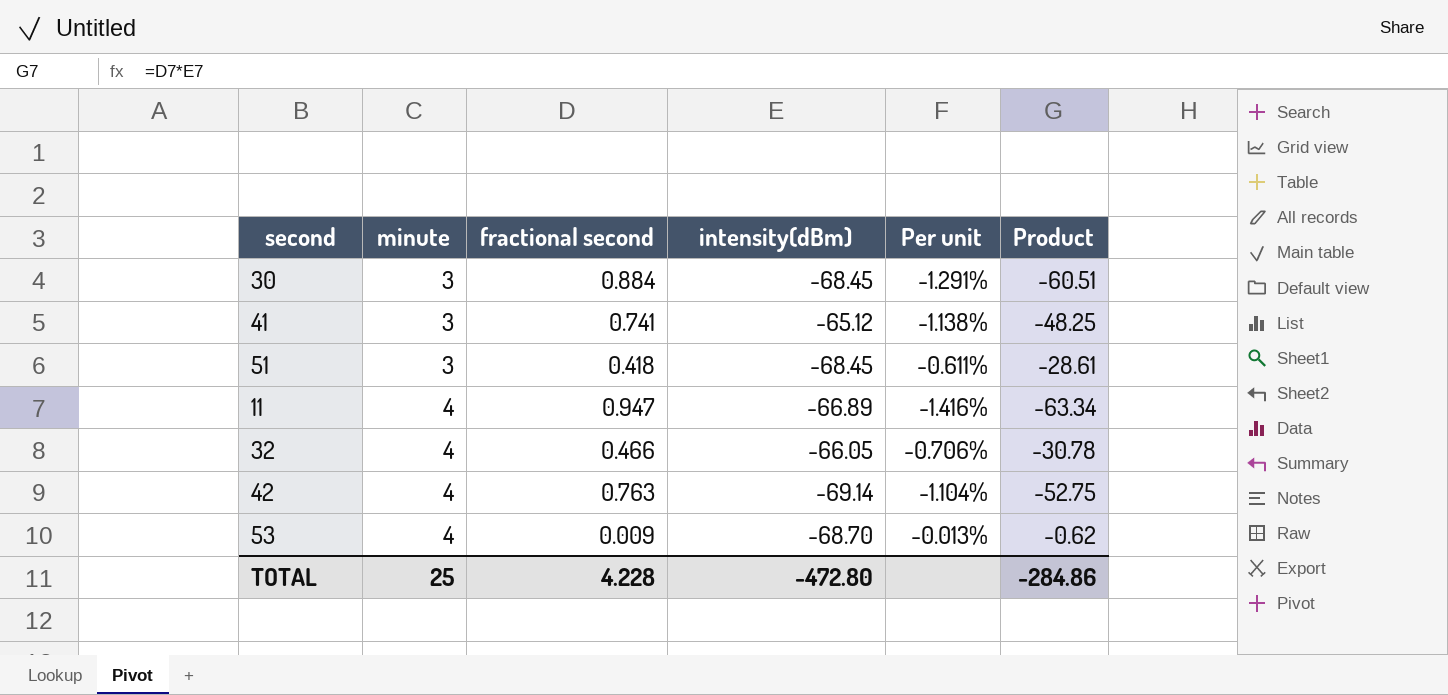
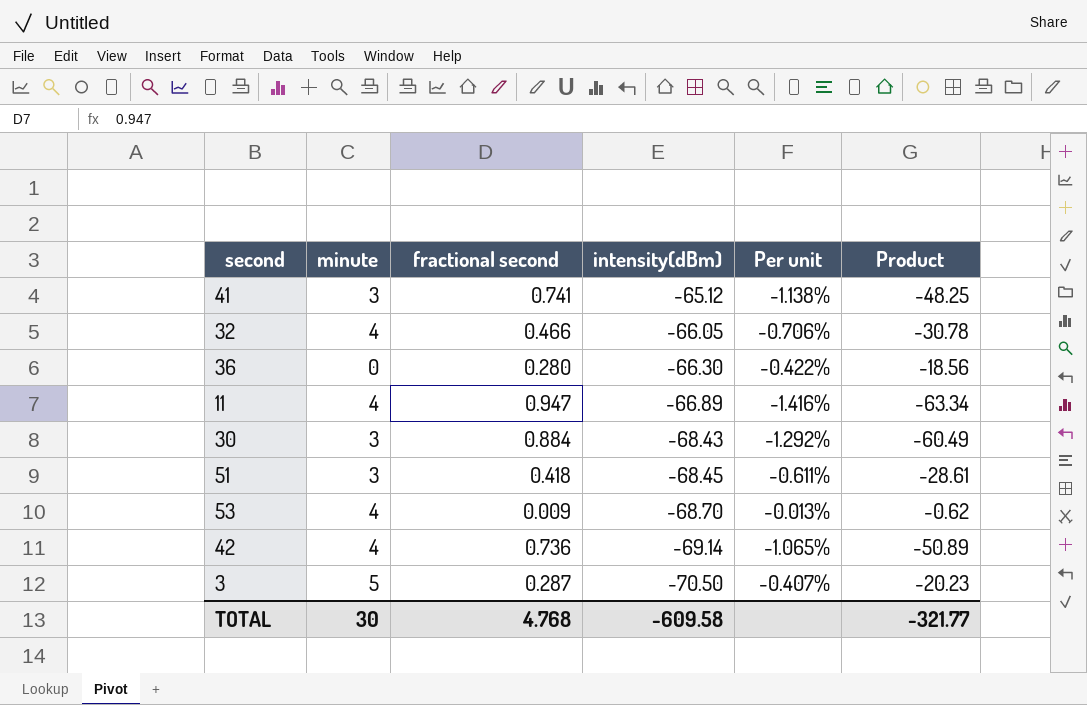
row order: minute ascending -> intensity(dBm) descending
row 36: none -> 0 | 0.280 | -66.30 | -0.422% | -18.56
30 | intensity(dBm): -68.45 -> -68.43
30 | Per unit: -1.291% -> -1.292%
30 | Product: -60.51 -> -60.49
42 | fractional second: 0.763 -> 0.736
42 | Per unit: -1.104% -> -1.065%
42 | Product: -52.75 -> -50.89
row 3: none -> 5 | 0.287 | -70.50 | -0.407% | -20.23
TOTAL | minute: 25 -> 30
TOTAL | fractional second: 4.228 -> 4.768
TOTAL | intensity(dBm): -472.80 -> -609.58
TOTAL | Product: -284.86 -> -321.77

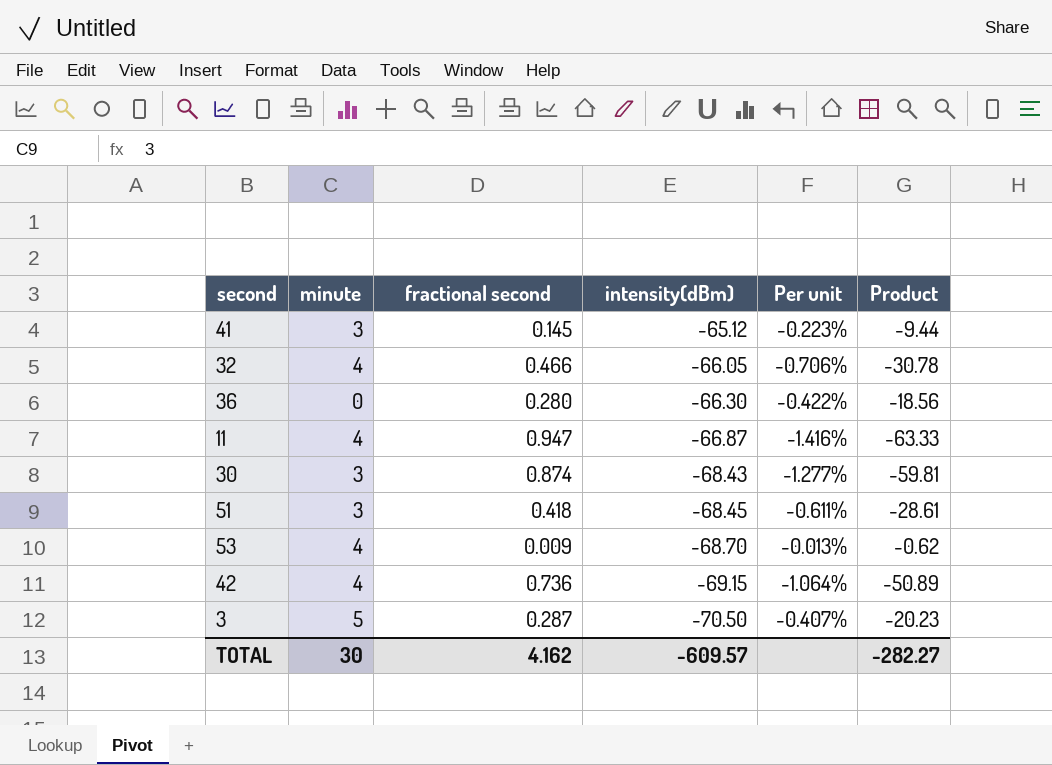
41 | fractional second: 0.741 -> 0.145
41 | Per unit: -1.138% -> -0.223%
41 | Product: -48.25 -> -9.44
11 | intensity(dBm): -66.89 -> -66.87
11 | Product: -63.34 -> -63.33
30 | fractional second: 0.884 -> 0.874
30 | Per unit: -1.292% -> -1.277%
30 | Product: -60.49 -> -59.81
42 | intensity(dBm): -69.14 -> -69.15
42 | Per unit: -1.065% -> -1.064%
TOTAL | fractional second: 4.768 -> 4.162
TOTAL | intensity(dBm): -609.58 -> -609.57
TOTAL | Product: -321.77 -> -282.27

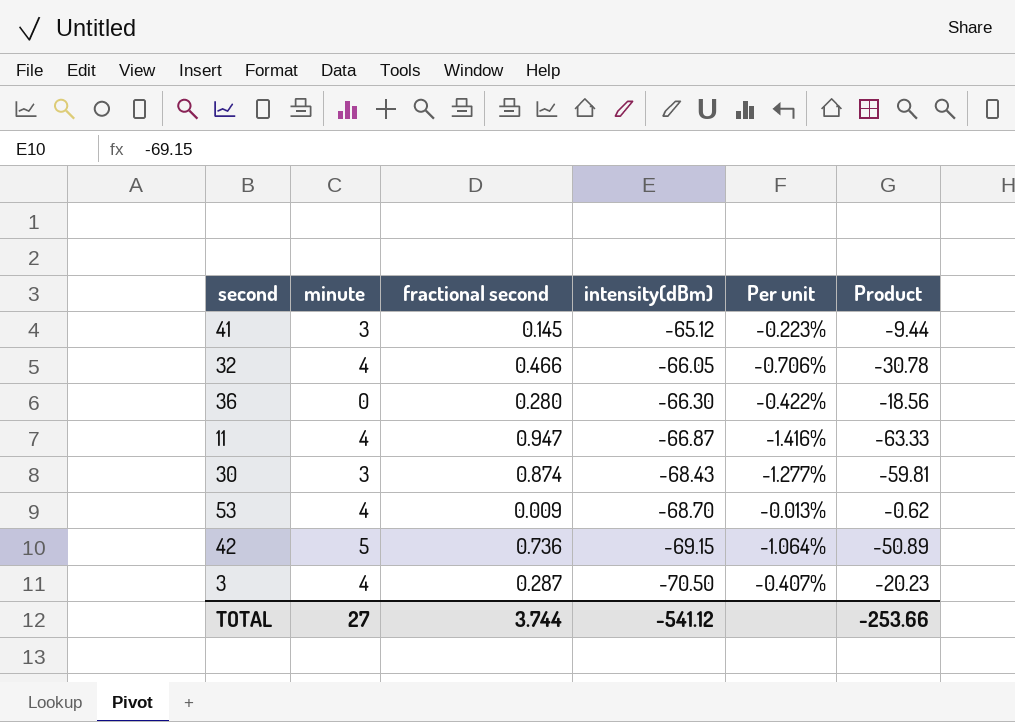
row 51: 3 | 0.418 | -68.45 | -0.611% | -28.61 -> none
42 | minute: 4 -> 5
3 | minute: 5 -> 4
TOTAL | minute: 30 -> 27
TOTAL | fractional second: 4.162 -> 3.744
TOTAL | intensity(dBm): -609.57 -> -541.12
TOTAL | Product: -282.27 -> -253.66

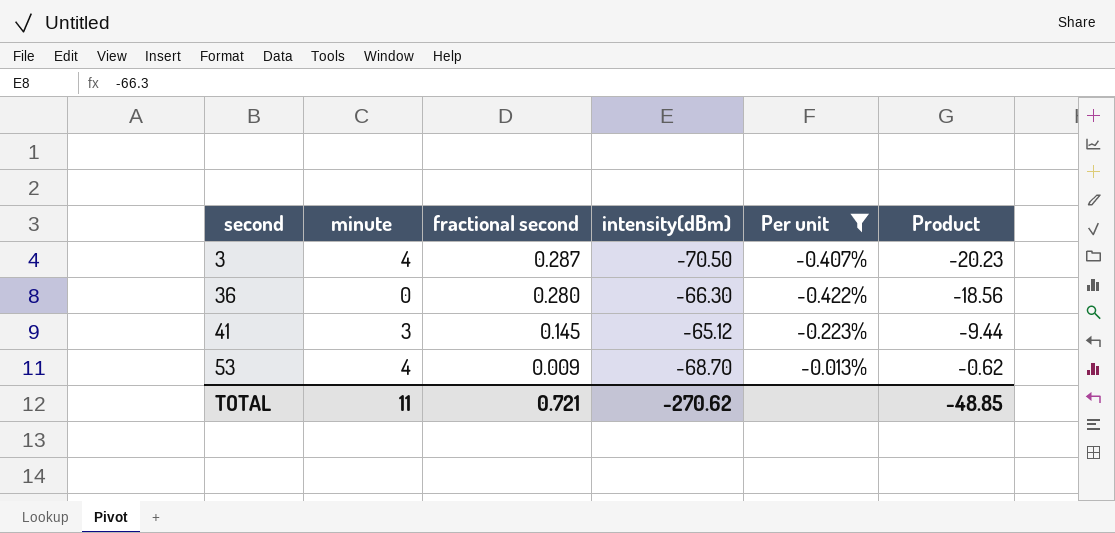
filter: none -> Per unit >= -0.422%
row order: intensity(dBm) descending -> second ascending
TOTAL | minute: 27 -> 11
TOTAL | fractional second: 3.744 -> 0.721
TOTAL | intensity(dBm): -541.12 -> -270.62
TOTAL | Product: -253.66 -> -48.85

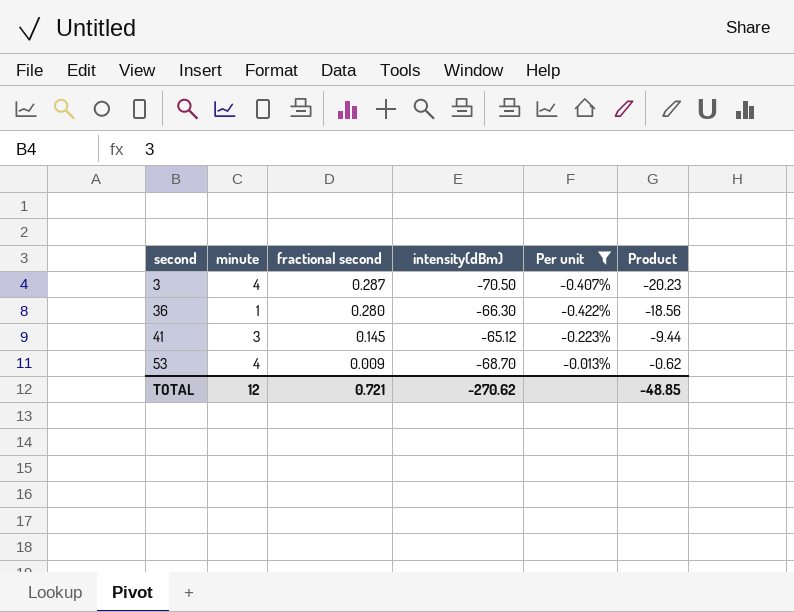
36 | minute: 0 -> 1
TOTAL | minute: 11 -> 12

